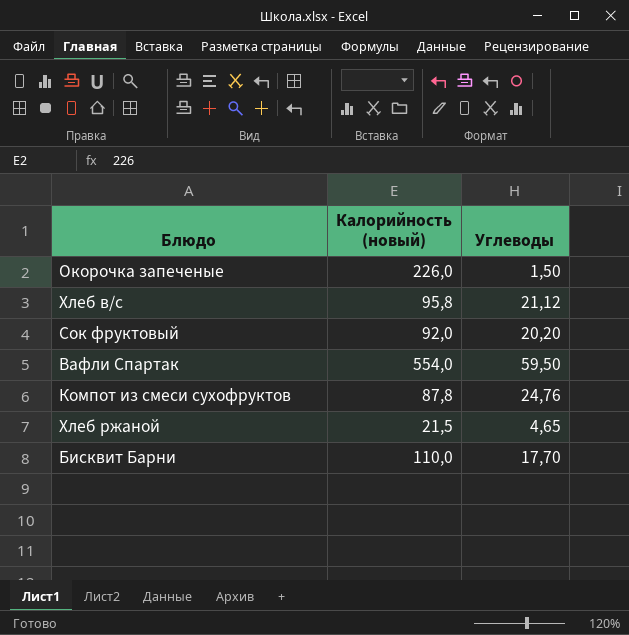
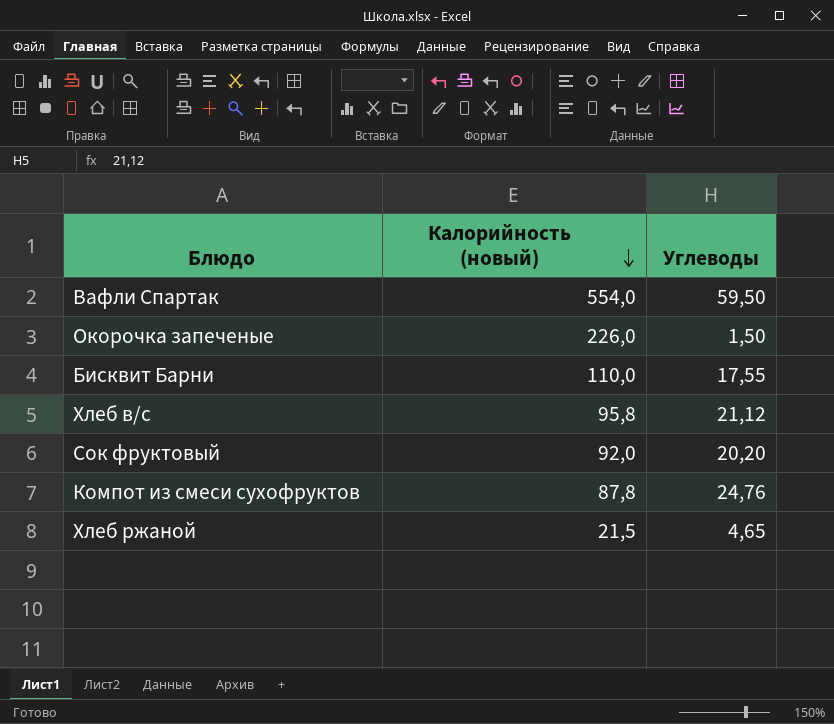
row order: none -> Калорийность (новый) descending
Бисквит Барни | Углеводы: 17,70 -> 17,55

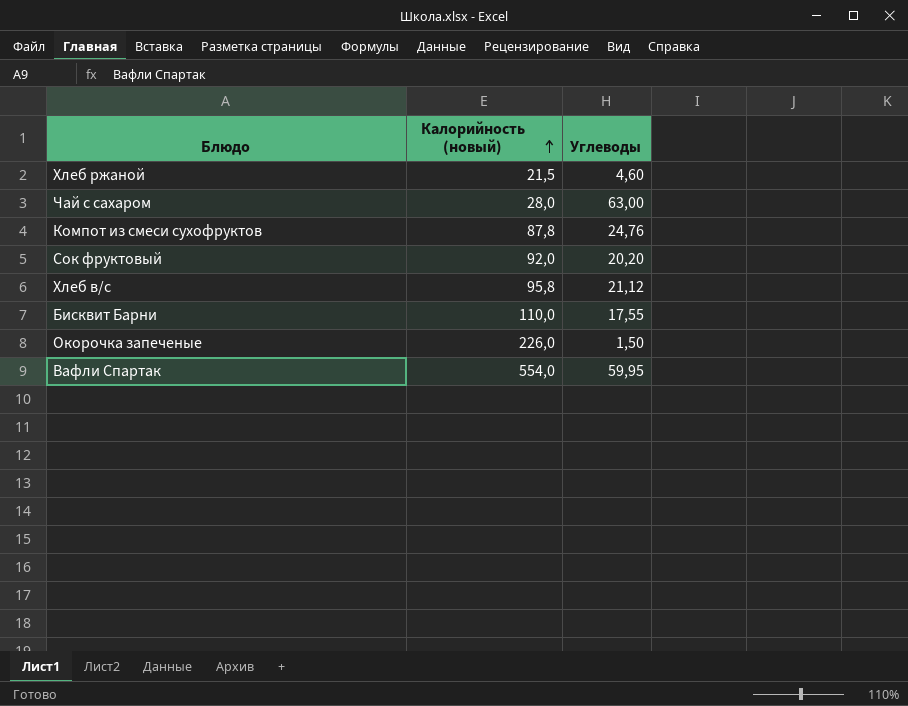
row order: Калорийность (новый) descending -> Калорийность (новый) ascending
Хлеб ржаной | Углеводы: 4,65 -> 4,60
row Чай с сахаром: none -> 28,0 | 63,00
Вафли Спартак | Углеводы: 59,50 -> 59,95

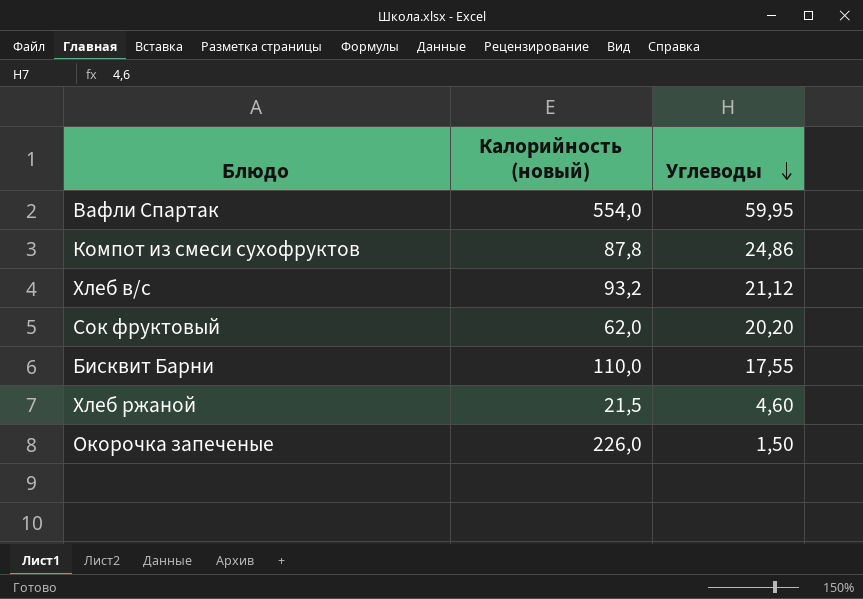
row order: Калорийность (новый) ascending -> Углеводы descending
row Чай с сахаром: 28,0 | 63,00 -> none
Компот из смеси сухофруктов | Углеводы: 24,76 -> 24,86
Хлеб в/с | Калорийность (новый): 95,8 -> 93,2
Сок фруктовый | Калорийность (новый): 92,0 -> 62,0

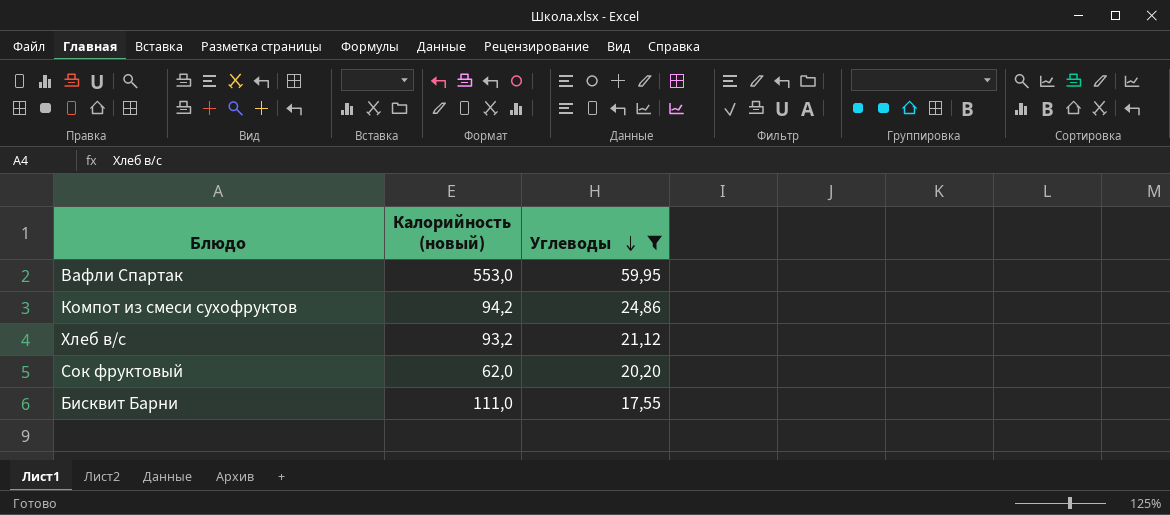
filter: none -> Углеводы >= 17,55
Вафли Спартак | Калорийность (новый): 554,0 -> 553,0
Компот из смеси сухофруктов | Калорийность (новый): 87,8 -> 94,2
Бисквит Барни | Калорийность (новый): 110,0 -> 111,0

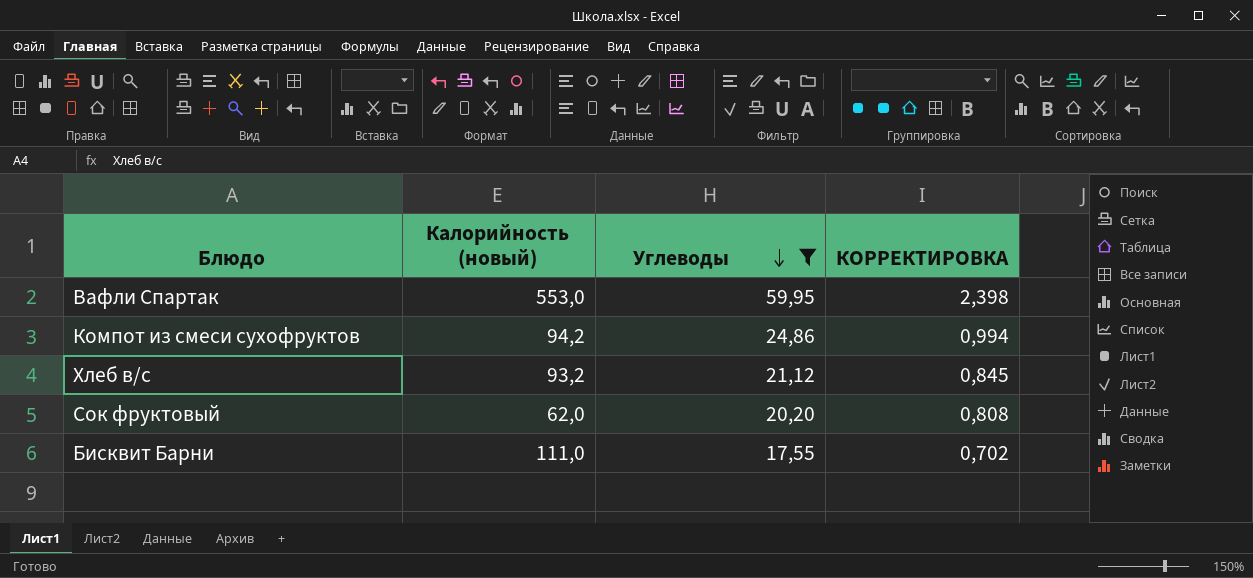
column КОРРЕКТИРОВКА | formula: none -> [Углеводы] * 0,04

